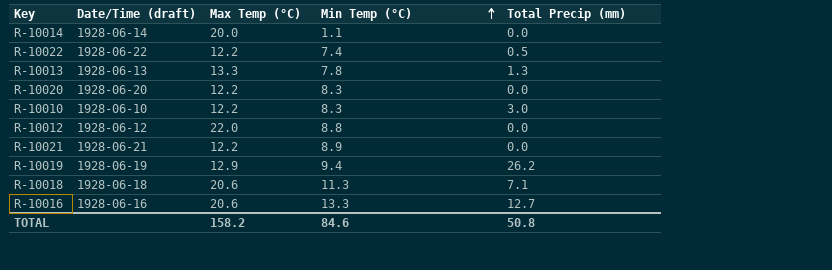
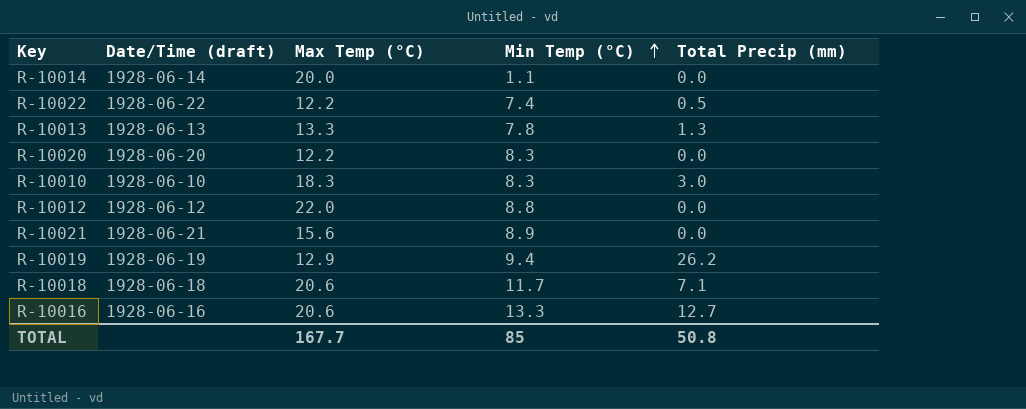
R-10010 | Max Temp (°C): 12.2 -> 18.3
R-10021 | Max Temp (°C): 12.2 -> 15.6
R-10018 | Min Temp (°C): 11.3 -> 11.7
TOTAL | Max Temp (°C): 158.2 -> 167.7
TOTAL | Min Temp (°C): 84.6 -> 85

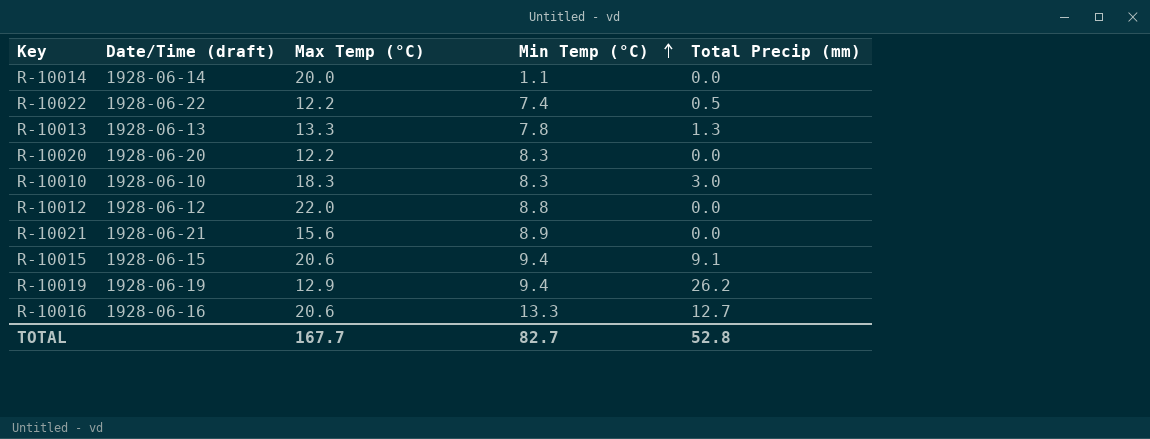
row R-10018: 1928-06-18 | 20.6 | 11.7 | 7.1 -> none
row R-10015: none -> 1928-06-15 | 20.6 | 9.4 | 9.1
TOTAL | Min Temp (°C): 85 -> 82.7
TOTAL | Total Precip (mm): 50.8 -> 52.8

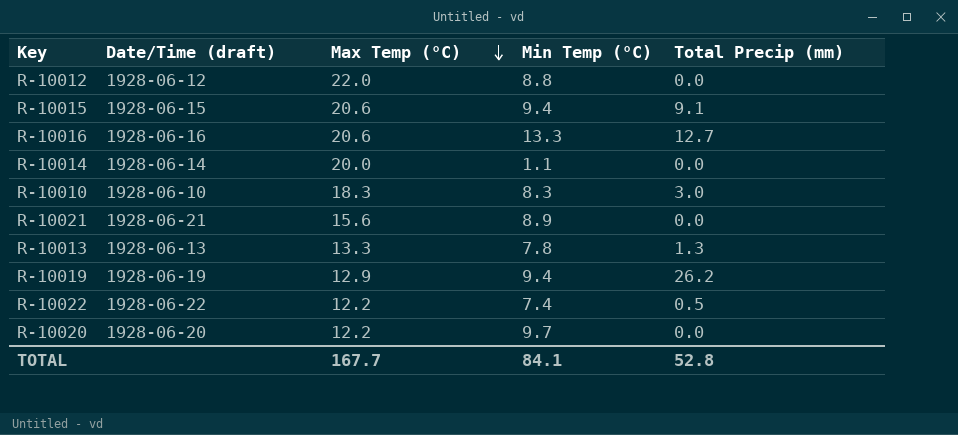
row order: Min Temp (°C) ascending -> Max Temp (°C) descending
R-10020 | Min Temp (°C): 8.3 -> 9.7
TOTAL | Min Temp (°C): 82.7 -> 84.1

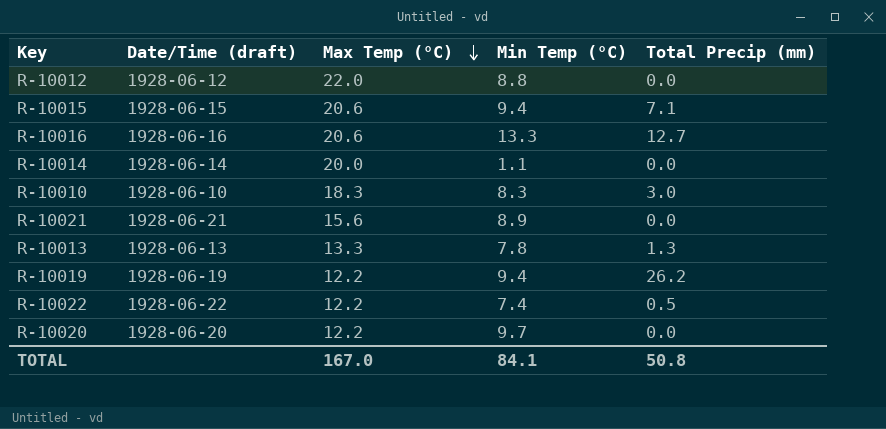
R-10015 | Total Precip (mm): 9.1 -> 7.1
R-10019 | Max Temp (°C): 12.9 -> 12.2
TOTAL | Max Temp (°C): 167.7 -> 167.0
TOTAL | Total Precip (mm): 52.8 -> 50.8

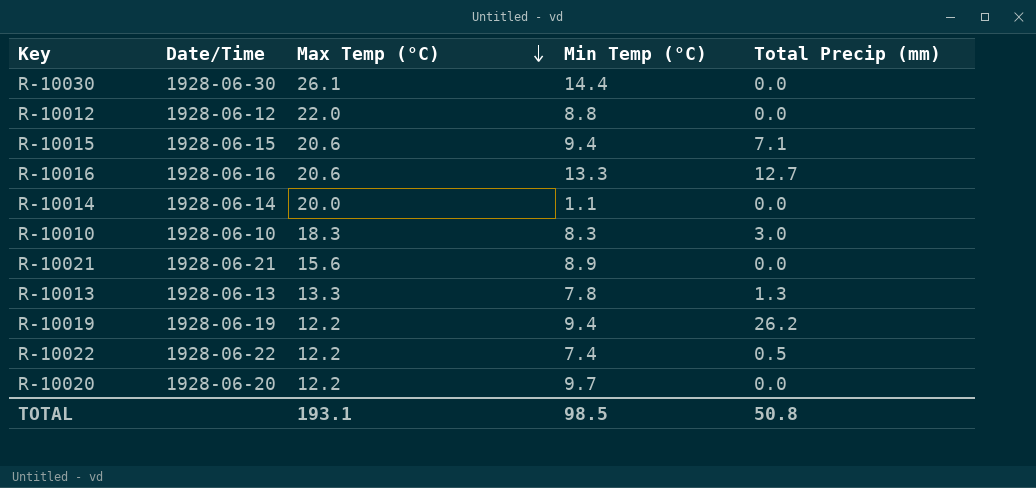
column name: Date/Time (draft) -> Date/Time
row R-10030: none -> 1928-06-30 | 26.1 | 14.4 | 0.0
TOTAL | Max Temp (°C): 167.0 -> 193.1
TOTAL | Min Temp (°C): 84.1 -> 98.5

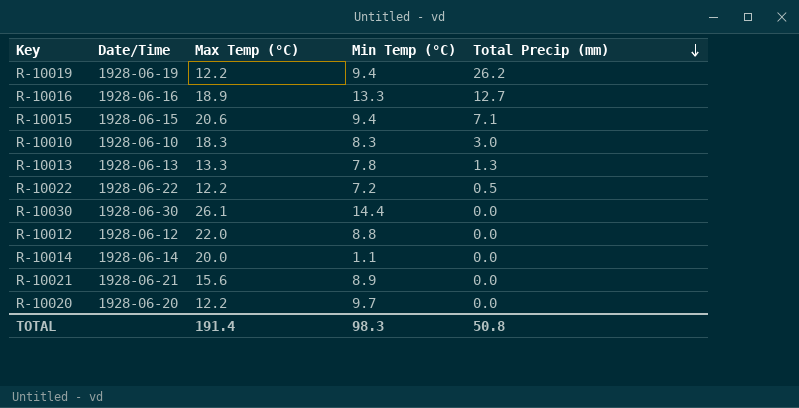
row order: Max Temp (°C) descending -> Total Precip (mm) descending
R-10016 | Max Temp (°C): 20.6 -> 18.9
R-10022 | Min Temp (°C): 7.4 -> 7.2
TOTAL | Max Temp (°C): 193.1 -> 191.4
TOTAL | Min Temp (°C): 98.5 -> 98.3

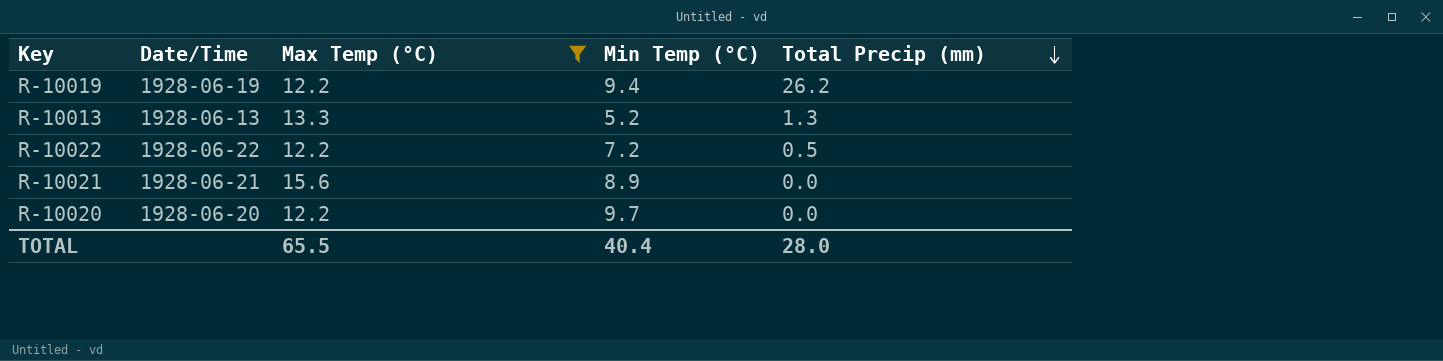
filter: none -> Max Temp (°C) <= 15.6
R-10013 | Min Temp (°C): 7.8 -> 5.2
TOTAL | Max Temp (°C): 191.4 -> 65.5
TOTAL | Min Temp (°C): 98.3 -> 40.4
TOTAL | Total Precip (mm): 50.8 -> 28.0

